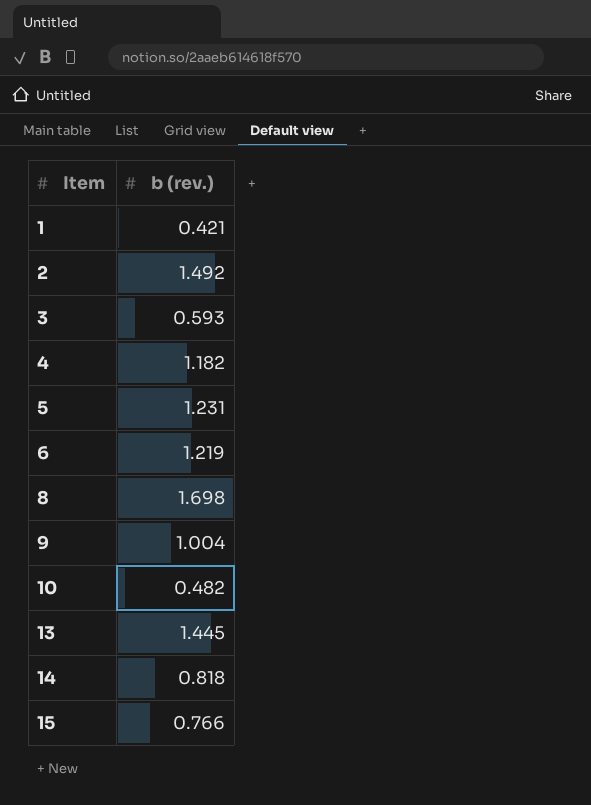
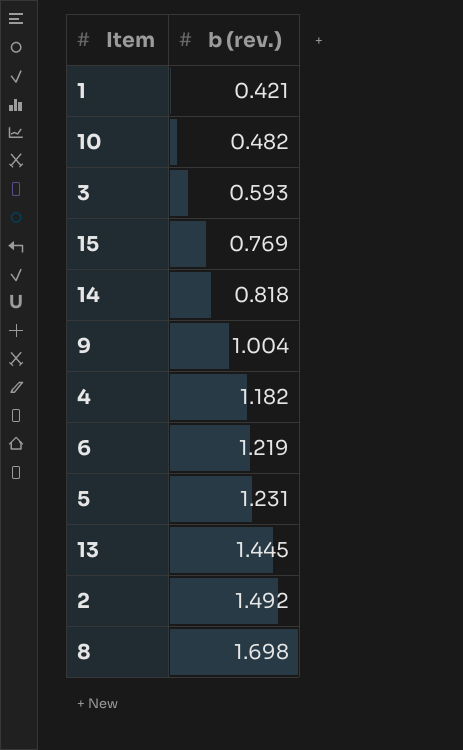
row order: Item ascending -> b (rev.) ascending
15 | b (rev.): 0.766 -> 0.769

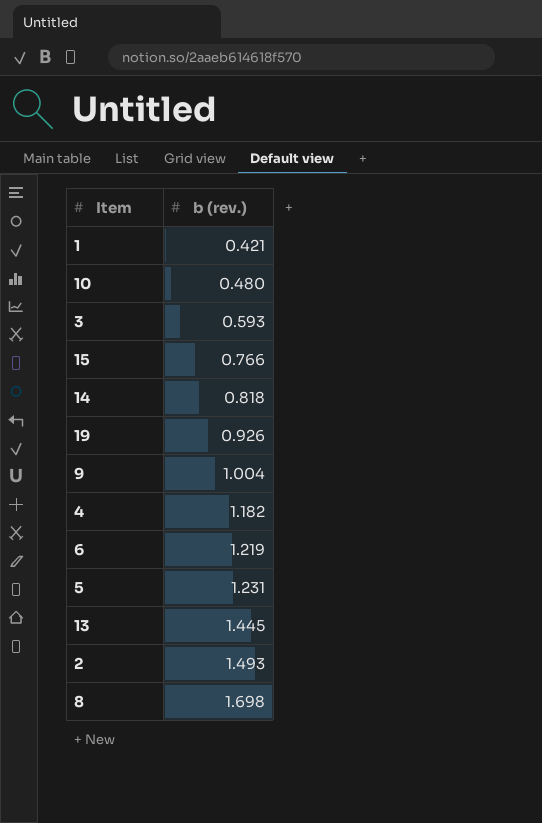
10 | b (rev.): 0.482 -> 0.480
15 | b (rev.): 0.769 -> 0.766
row 19: none -> 0.926
2 | b (rev.): 1.492 -> 1.493

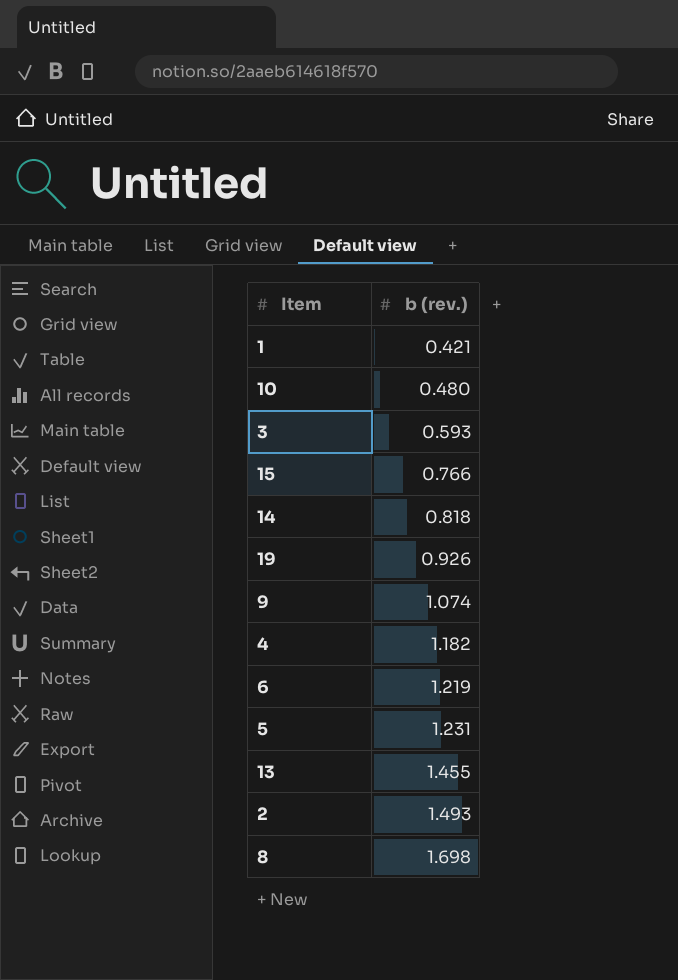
9 | b (rev.): 1.004 -> 1.074
13 | b (rev.): 1.445 -> 1.455

